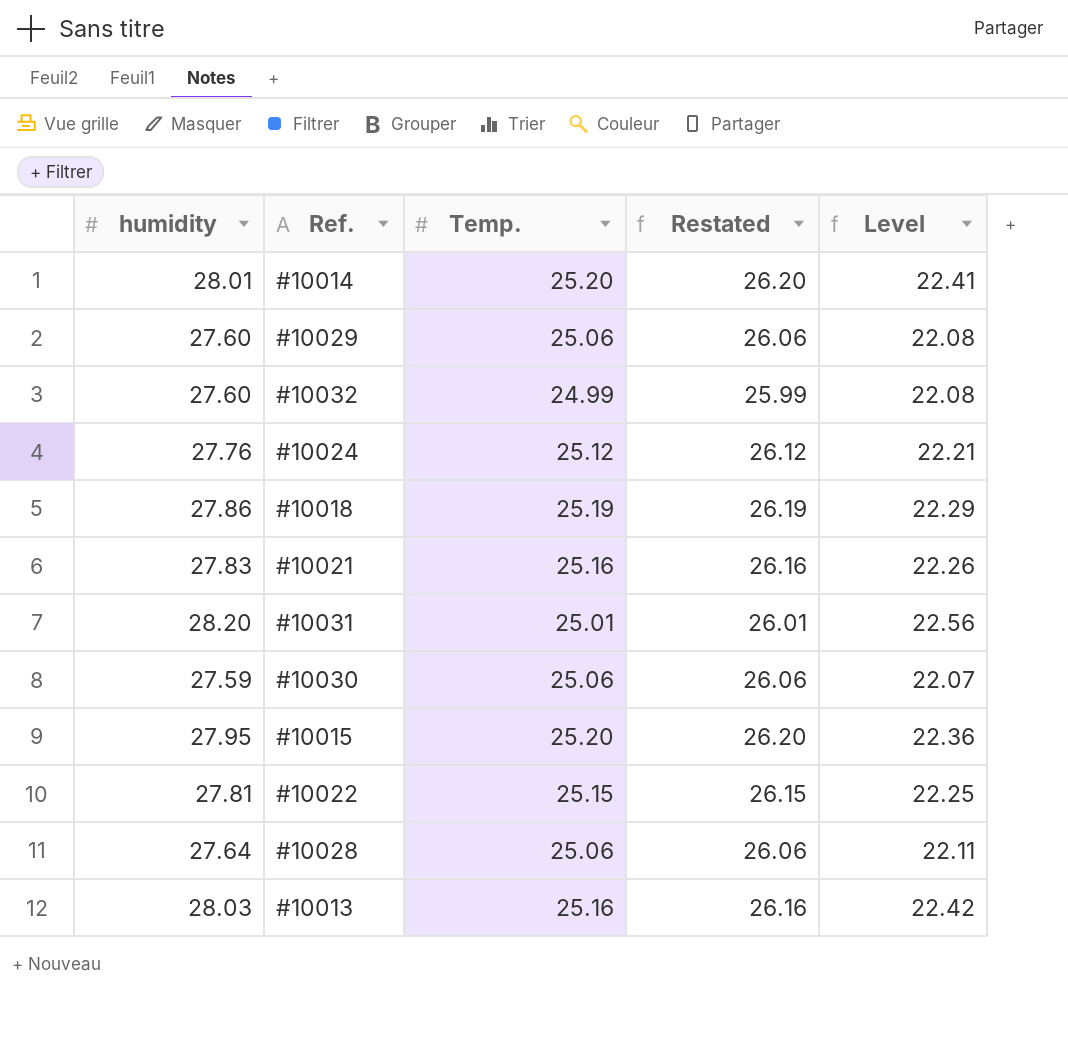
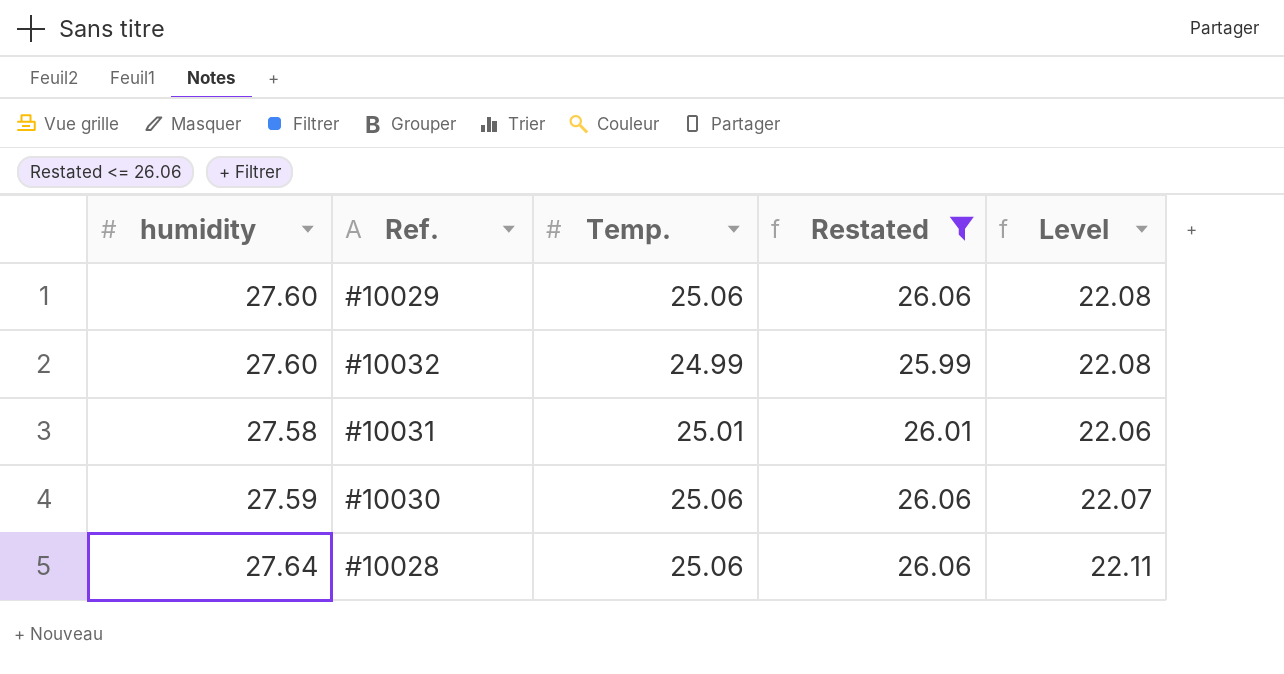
filter: none -> Restated <= 26.06
#10031 | humidity: 28.20 -> 27.58
#10031 | Level: 22.56 -> 22.06

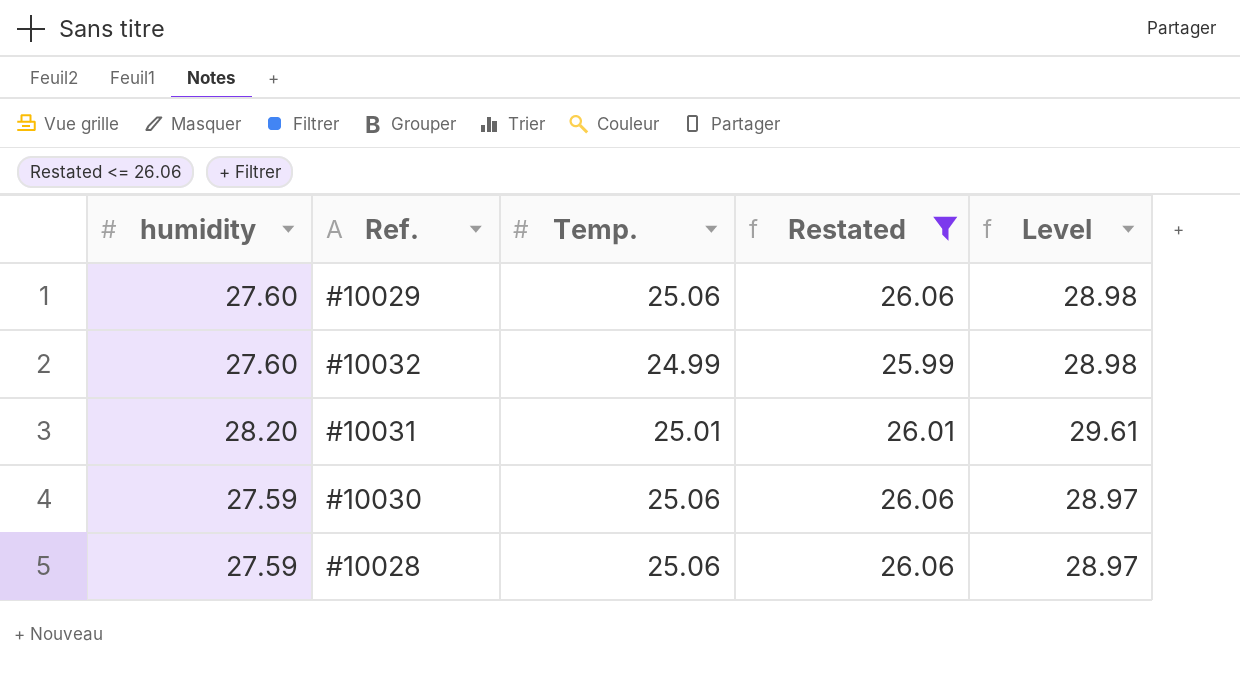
column Level | formula: [humidity] * 0.8 -> [humidity] * 1.05
#10031 | humidity: 27.58 -> 28.20
#10028 | humidity: 27.64 -> 27.59

